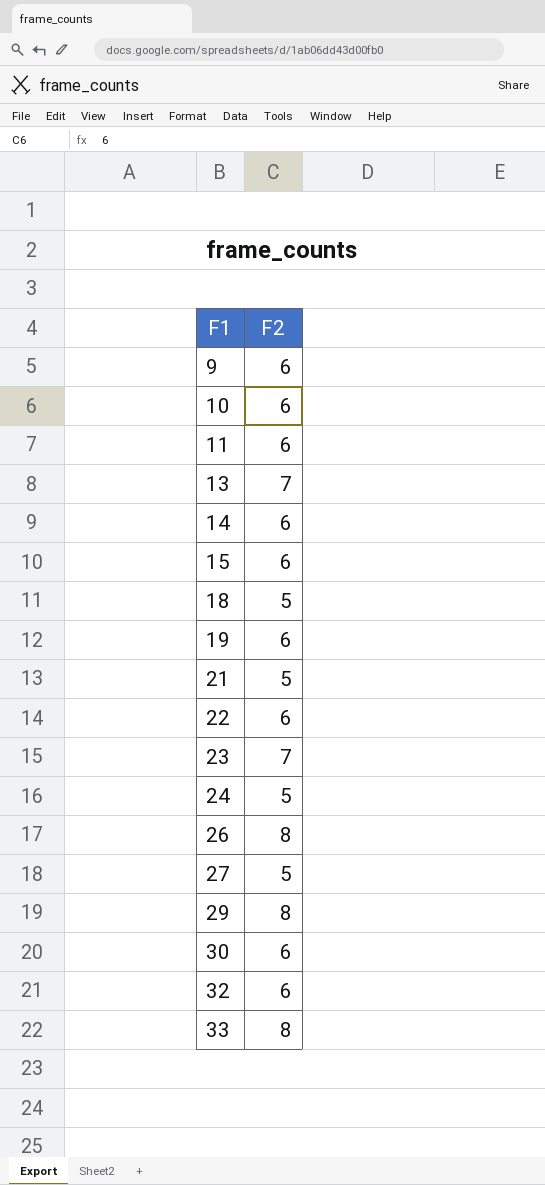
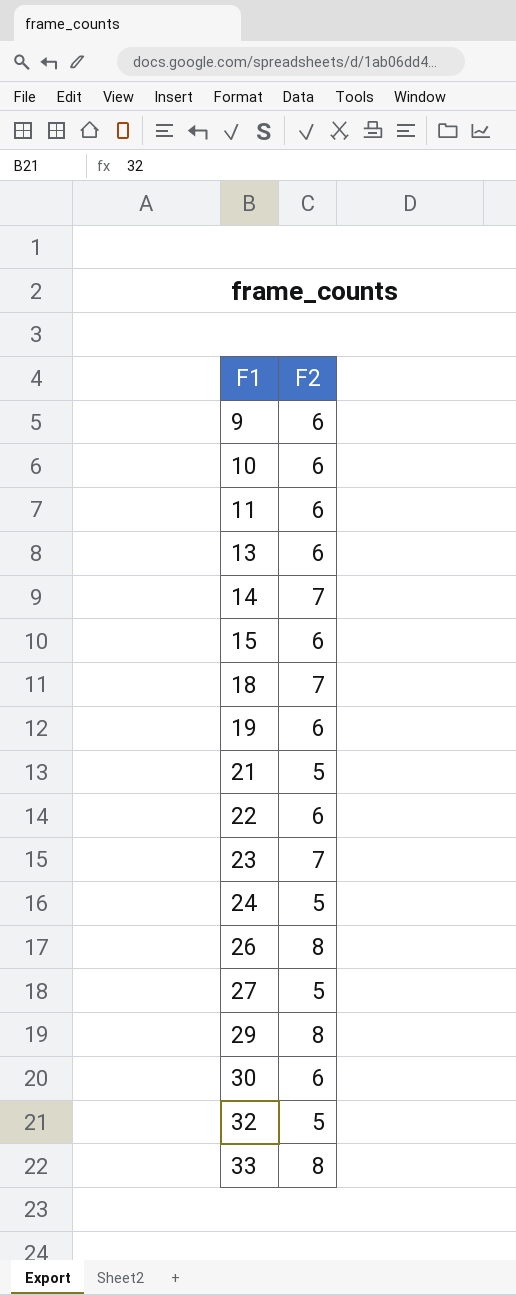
13 | F2: 7 -> 6
14 | F2: 6 -> 7
18 | F2: 5 -> 7
32 | F2: 6 -> 5

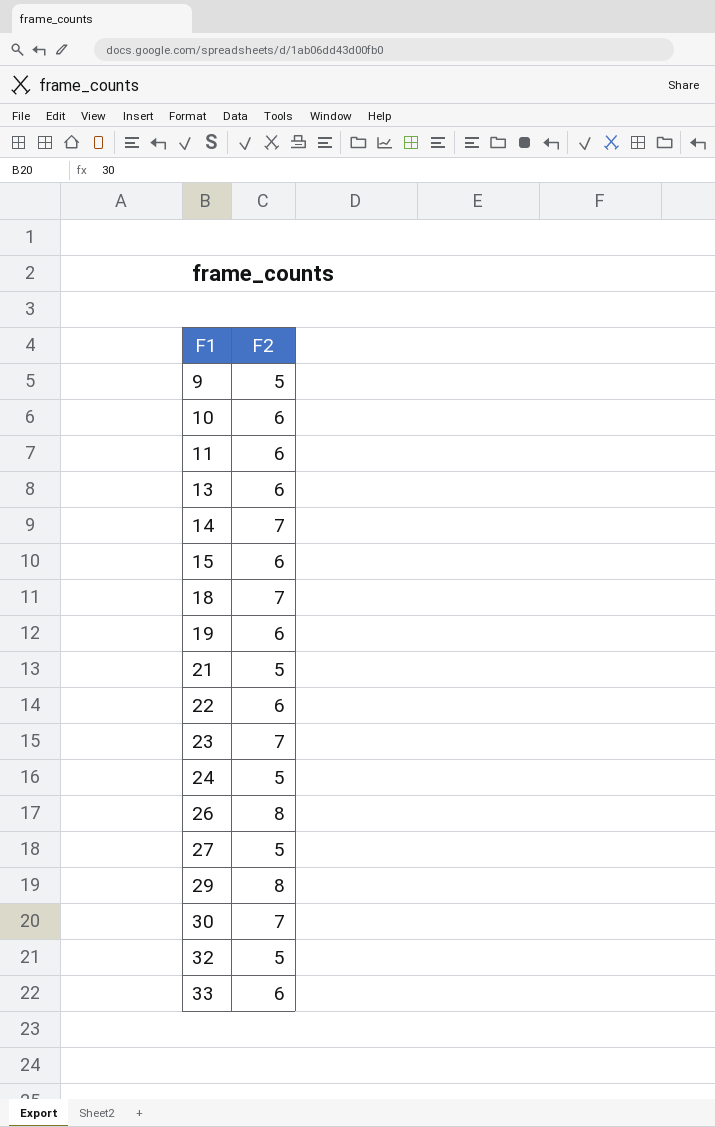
9 | F2: 6 -> 5
30 | F2: 6 -> 7
33 | F2: 8 -> 6

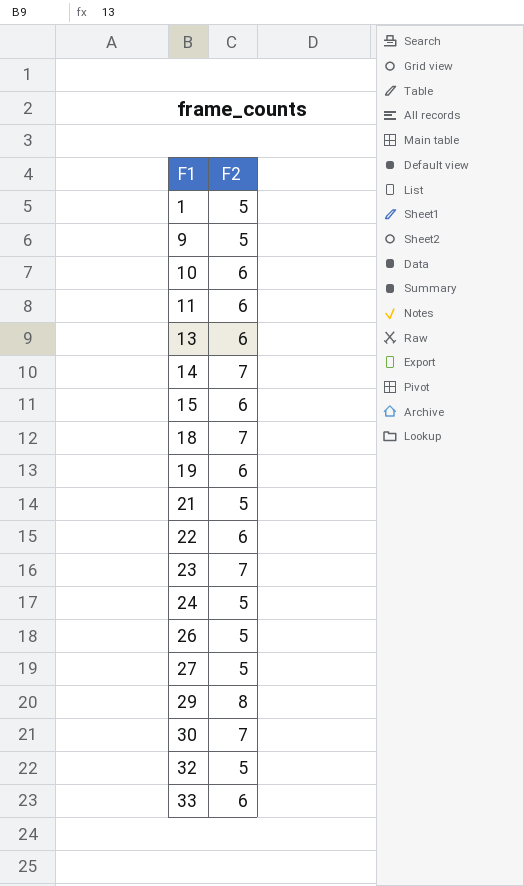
row 1: none -> 5
26 | F2: 8 -> 5

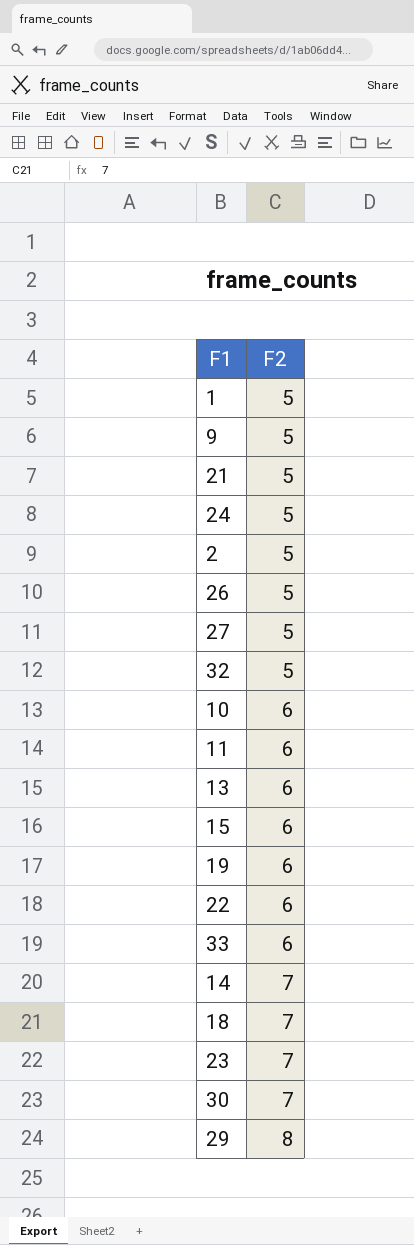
row order: F1 ascending -> F2 ascending
row 2: none -> 5

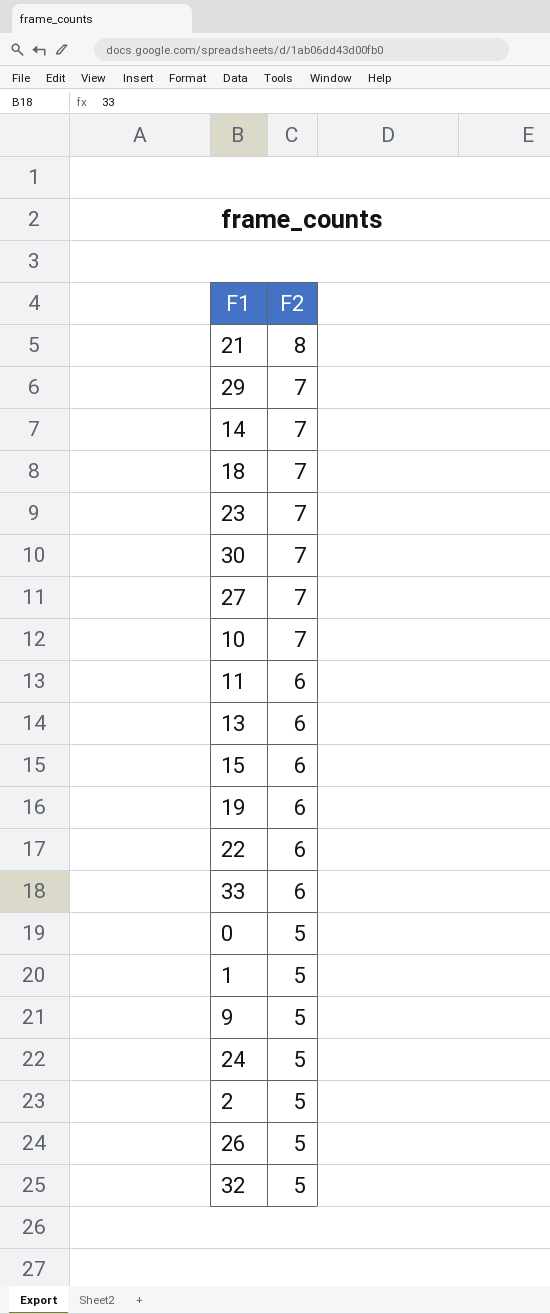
row order: F2 ascending -> F2 descending
21 | F2: 5 -> 8
29 | F2: 8 -> 7
27 | F2: 5 -> 7
10 | F2: 6 -> 7
row 0: none -> 5

